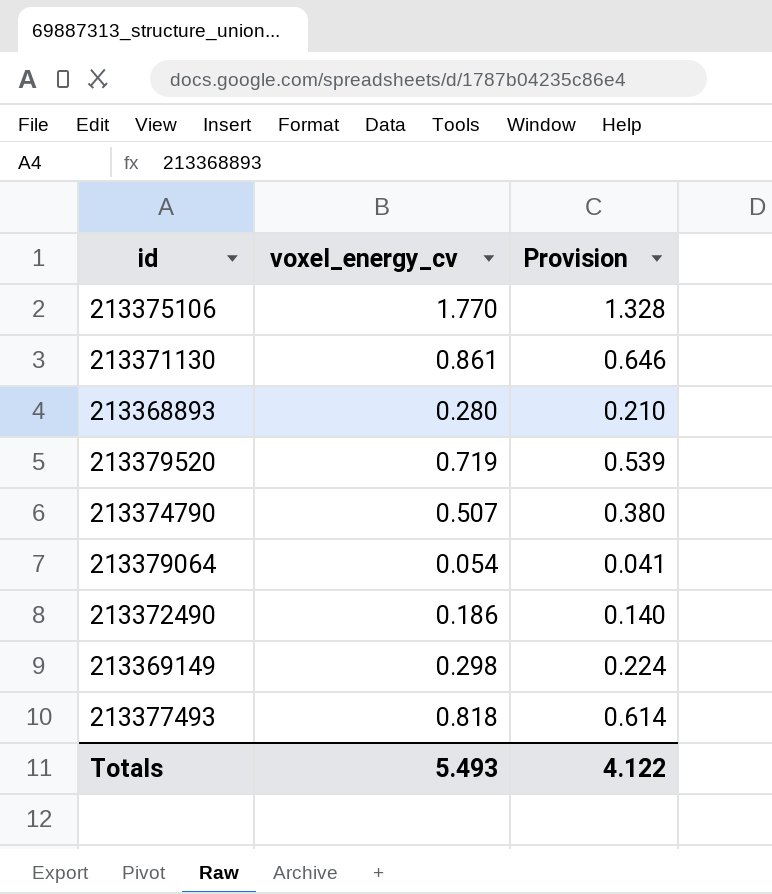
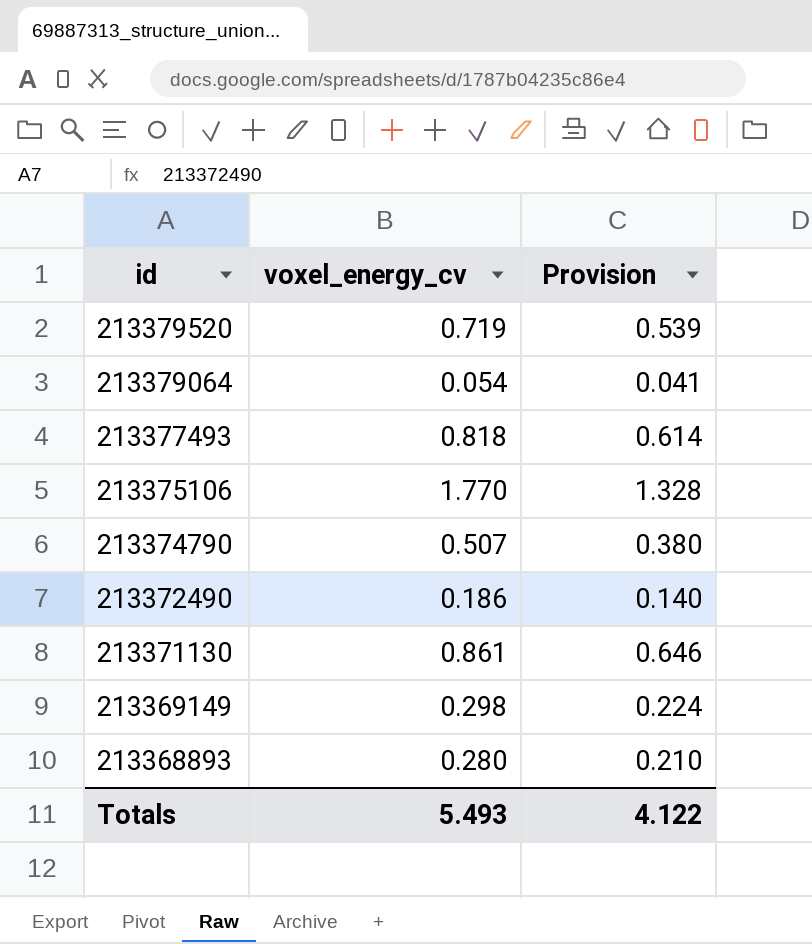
row order: none -> id descending

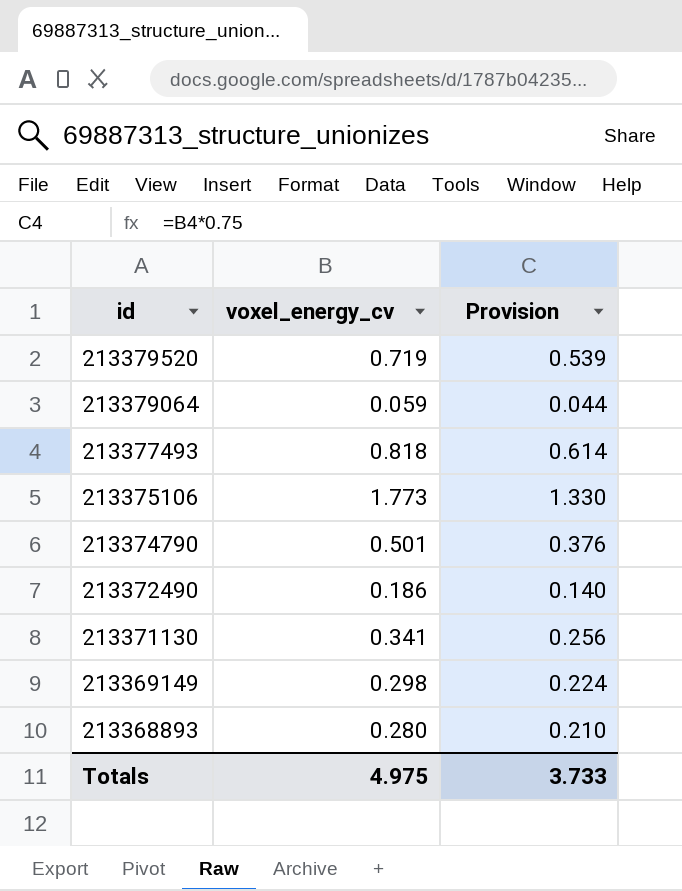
213379064 | voxel_energy_cv: 0.054 -> 0.059
213379064 | Provision: 0.041 -> 0.044
213375106 | voxel_energy_cv: 1.770 -> 1.773
213375106 | Provision: 1.328 -> 1.330
213374790 | voxel_energy_cv: 0.507 -> 0.501
213374790 | Provision: 0.380 -> 0.376
213371130 | voxel_energy_cv: 0.861 -> 0.341
213371130 | Provision: 0.646 -> 0.256
Totals | voxel_energy_cv: 5.493 -> 4.975
Totals | Provision: 4.122 -> 3.733

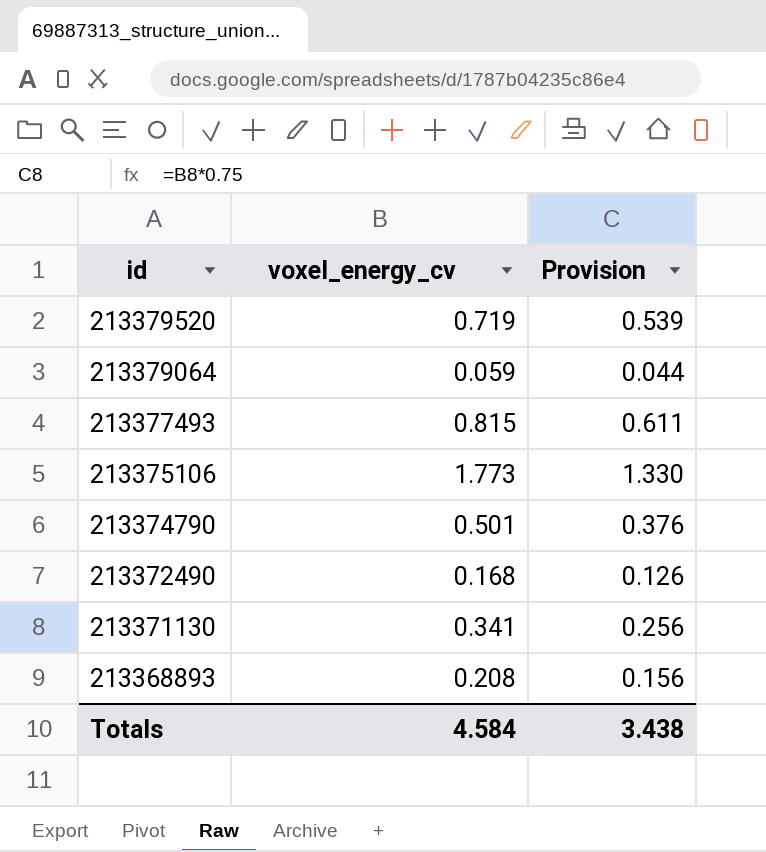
row 213369149: 0.298 | 0.224 -> none
213377493 | voxel_energy_cv: 0.818 -> 0.815
213377493 | Provision: 0.614 -> 0.611
213372490 | voxel_energy_cv: 0.186 -> 0.168
213372490 | Provision: 0.140 -> 0.126
213368893 | voxel_energy_cv: 0.280 -> 0.208
213368893 | Provision: 0.210 -> 0.156
Totals | voxel_energy_cv: 4.975 -> 4.584
Totals | Provision: 3.733 -> 3.438

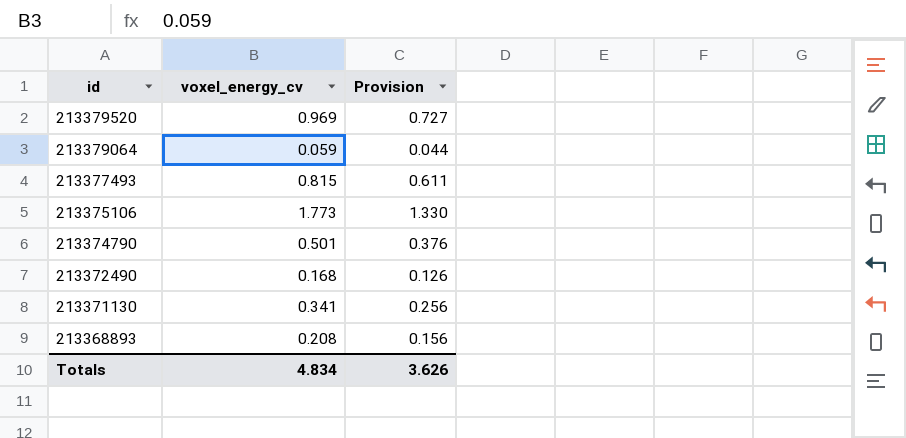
213379520 | voxel_energy_cv: 0.719 -> 0.969
213379520 | Provision: 0.539 -> 0.727
Totals | voxel_energy_cv: 4.584 -> 4.834
Totals | Provision: 3.438 -> 3.626

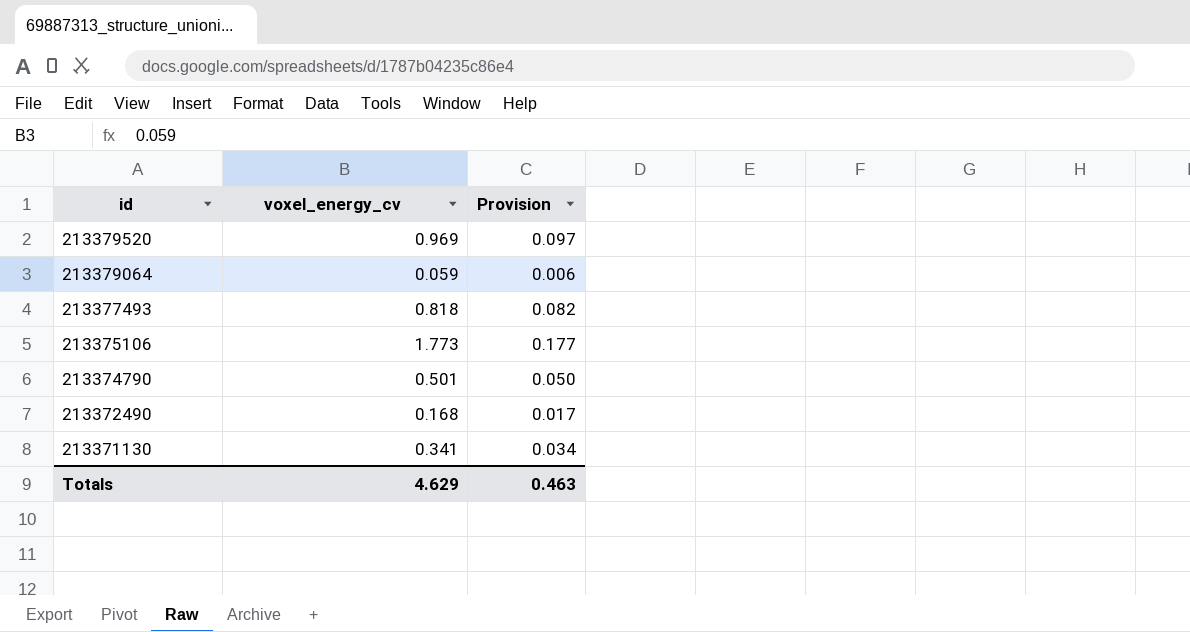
column Provision | formula: [voxel_energy_cv] * 0.75 -> [voxel_energy_cv] * 0.1
row 213368893: 0.208 | 0.156 -> none
213377493 | voxel_energy_cv: 0.815 -> 0.818
Totals | voxel_energy_cv: 4.834 -> 4.629
Totals | Provision: 3.626 -> 0.463

